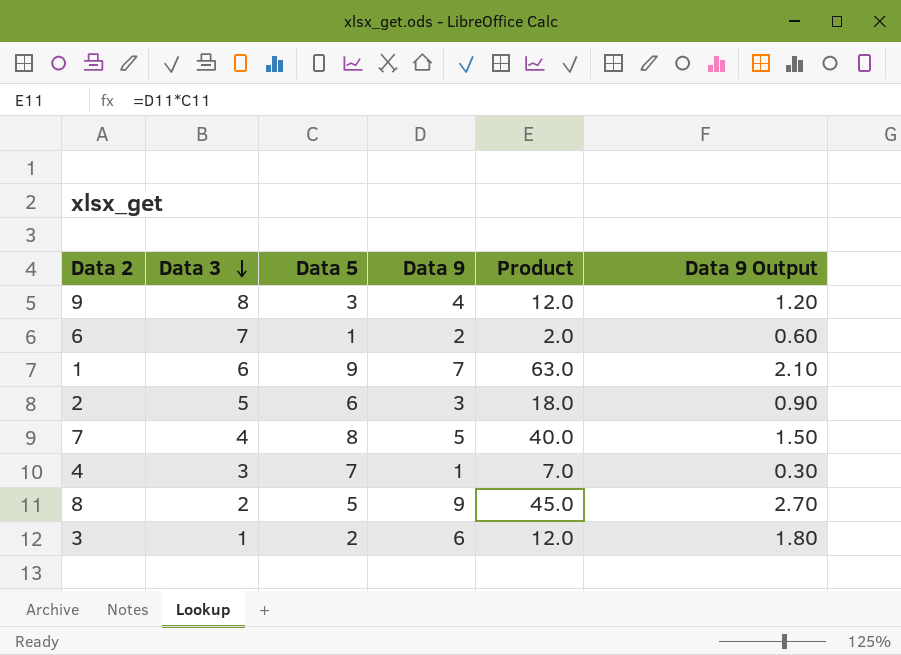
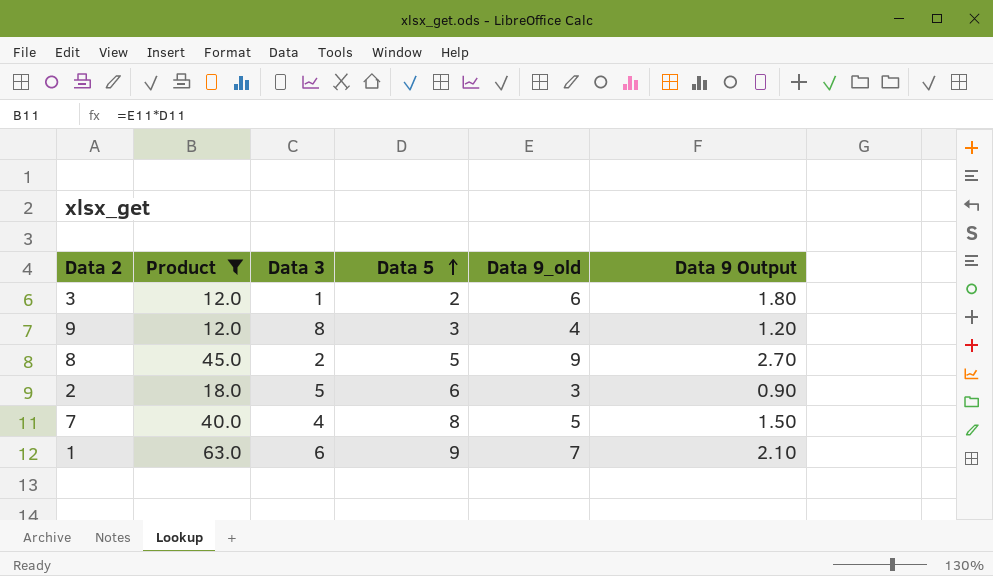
filter: none -> Product >= 12.0
row order: Data 3 descending -> Data 5 ascending
column Product | position: 5 -> 2
column name: Data 9 -> Data 9_old

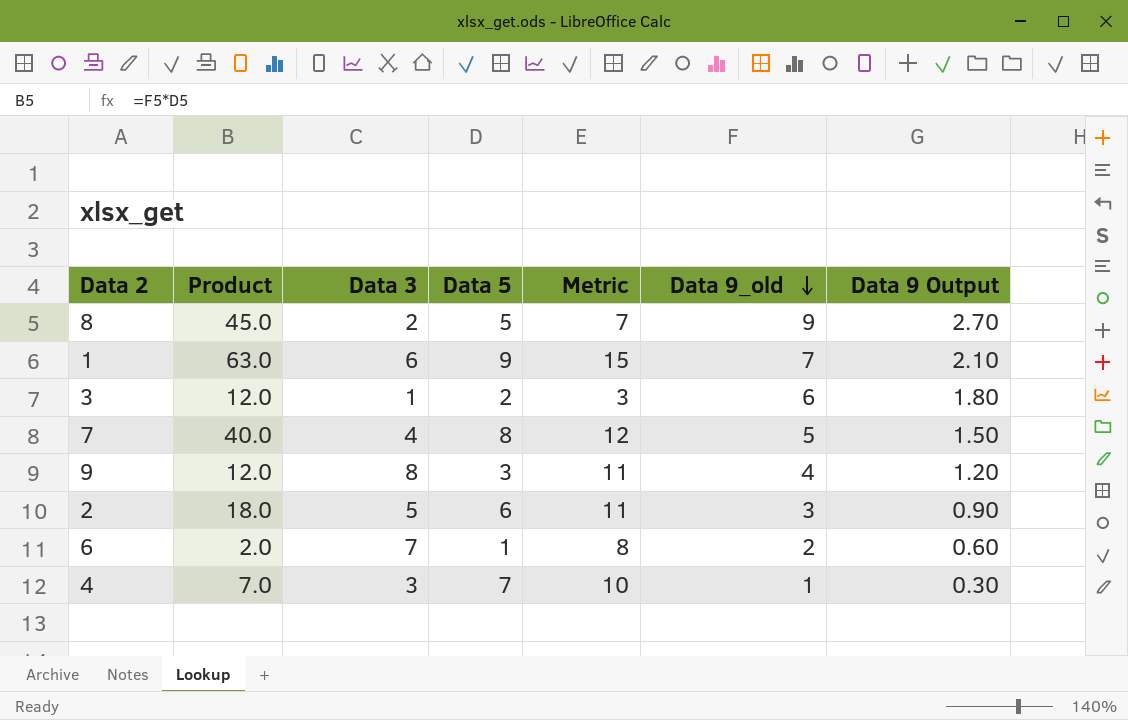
filter: Product >= 12.0 -> none
row order: Data 5 ascending -> Data 9_old descending
column Metric | formula: none -> [Data 3] + [Data 5]

